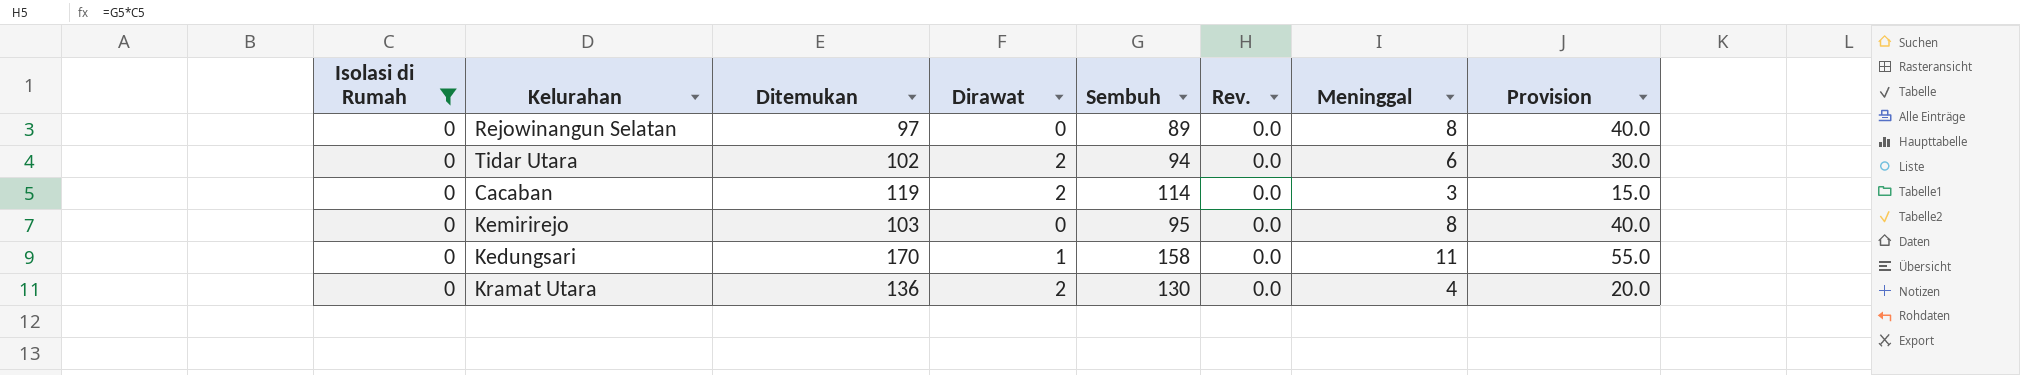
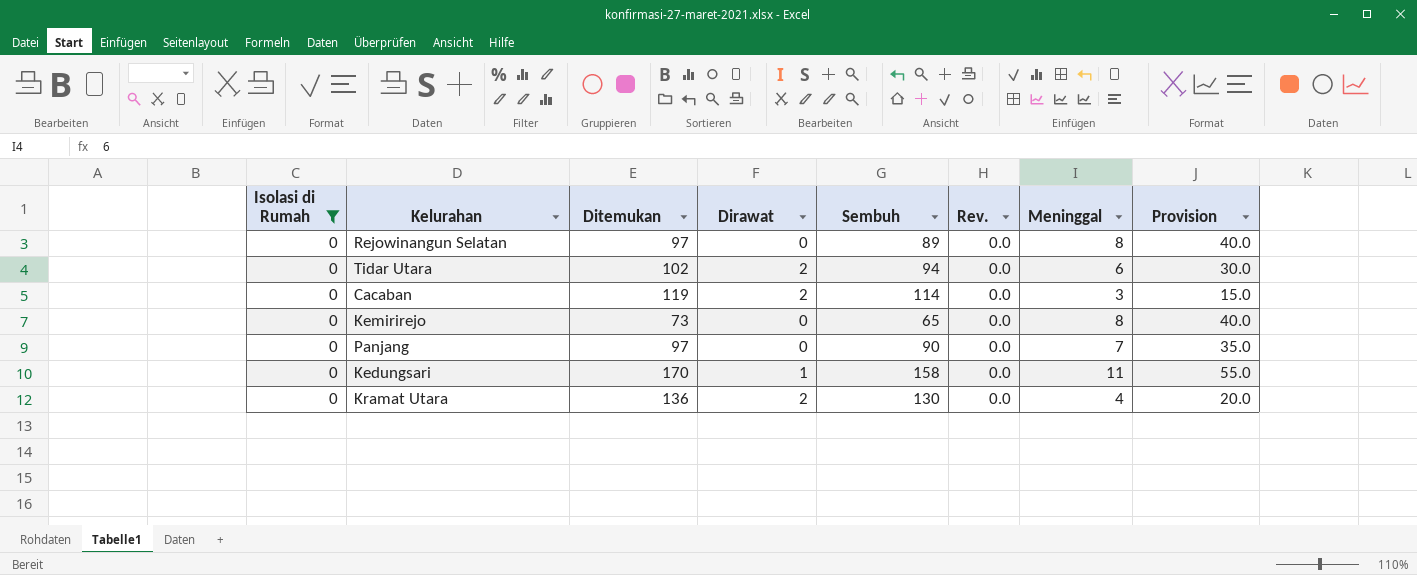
Kemirirejo | Ditemukan: 103 -> 73
Kemirirejo | Sembuh: 95 -> 65
row Panjang: none -> 0 | 97 | 0 | 90 | 0.0 | 7 | 35.0

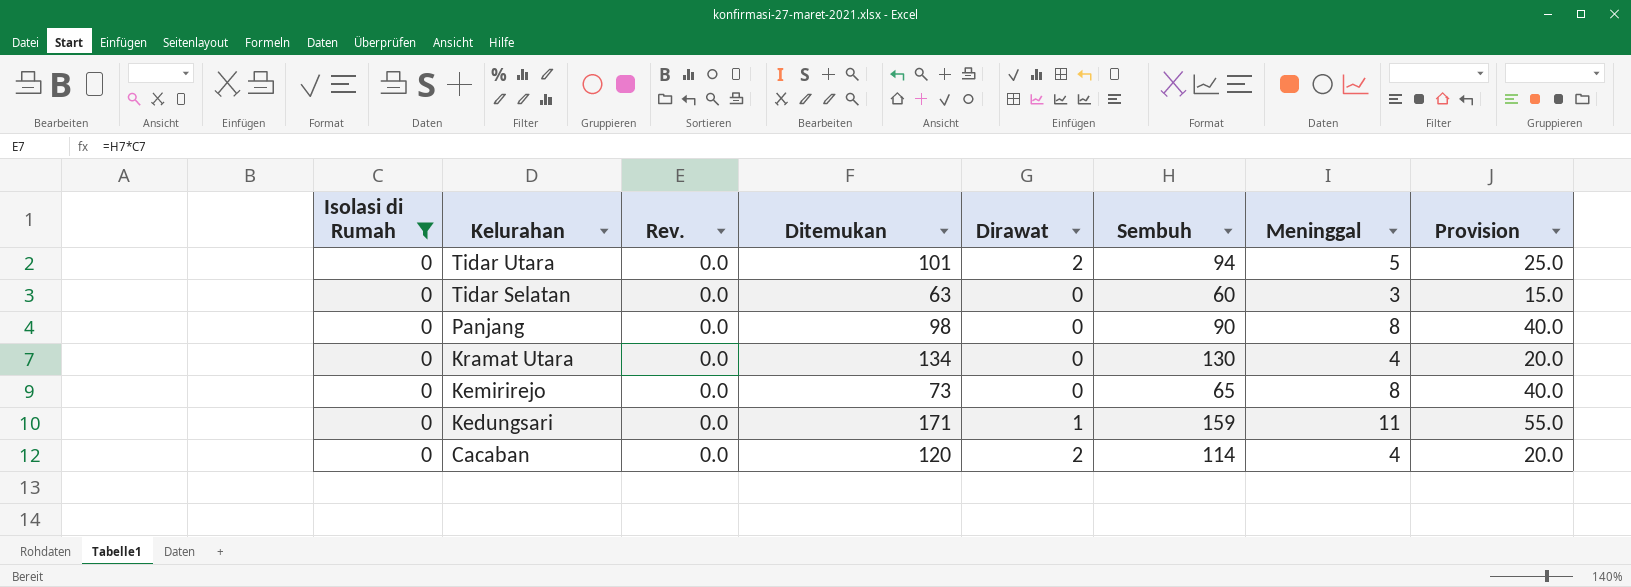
row order: none -> Kelurahan descending
column Rev. | position: 6 -> 3
row Rejowinangun Selatan: 0 | 97 | 0 | 89 | 0.0 | 8 | 40.0 -> none
Tidar Utara | Ditemukan: 102 -> 101
Tidar Utara | Meninggal: 6 -> 5
Tidar Utara | Provision: 30.0 -> 25.0
row Tidar Selatan: none -> 0 | 0.0 | 63 | 0 | 60 | 3 | 15.0
Panjang | Ditemukan: 97 -> 98
Panjang | Meninggal: 7 -> 8
Panjang | Provision: 35.0 -> 40.0
Kramat Utara | Ditemukan: 136 -> 134
Kramat Utara | Dirawat: 2 -> 0
Kedungsari | Ditemukan: 170 -> 171
Kedungsari | Sembuh: 158 -> 159
Cacaban | Ditemukan: 119 -> 120
Cacaban | Meninggal: 3 -> 4
Cacaban | Provision: 15.0 -> 20.0

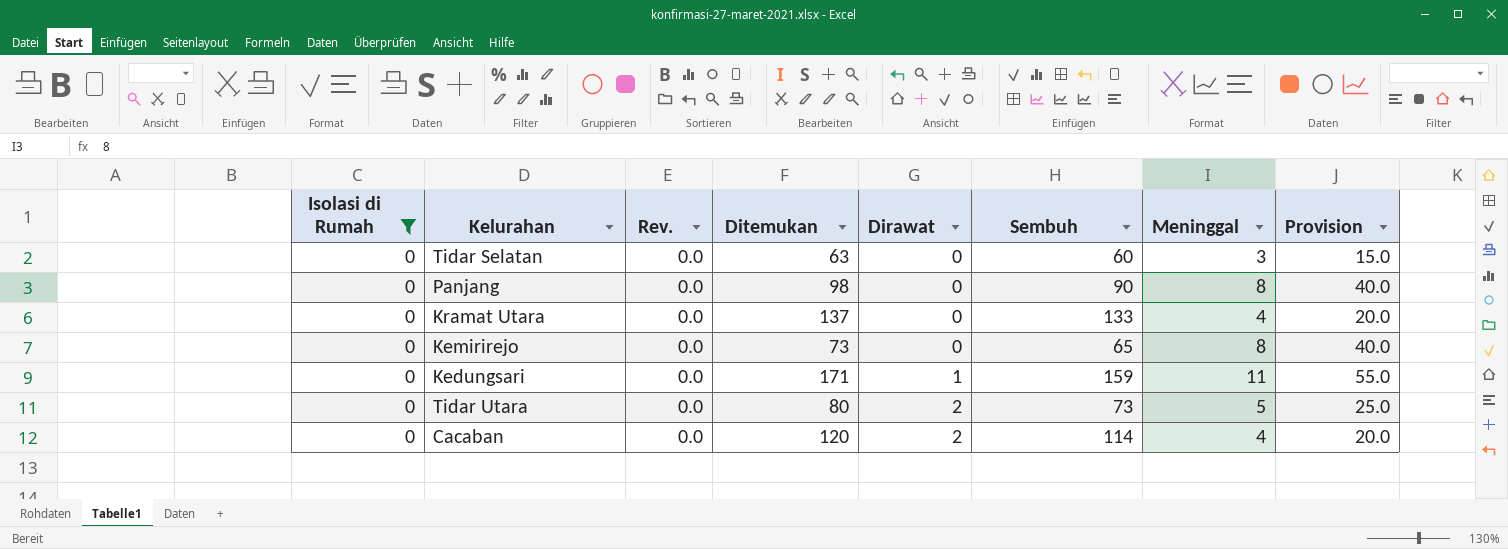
row order: Kelurahan descending -> Dirawat ascending
Kramat Utara | Ditemukan: 134 -> 137
Kramat Utara | Sembuh: 130 -> 133
Tidar Utara | Ditemukan: 101 -> 80
Tidar Utara | Sembuh: 94 -> 73

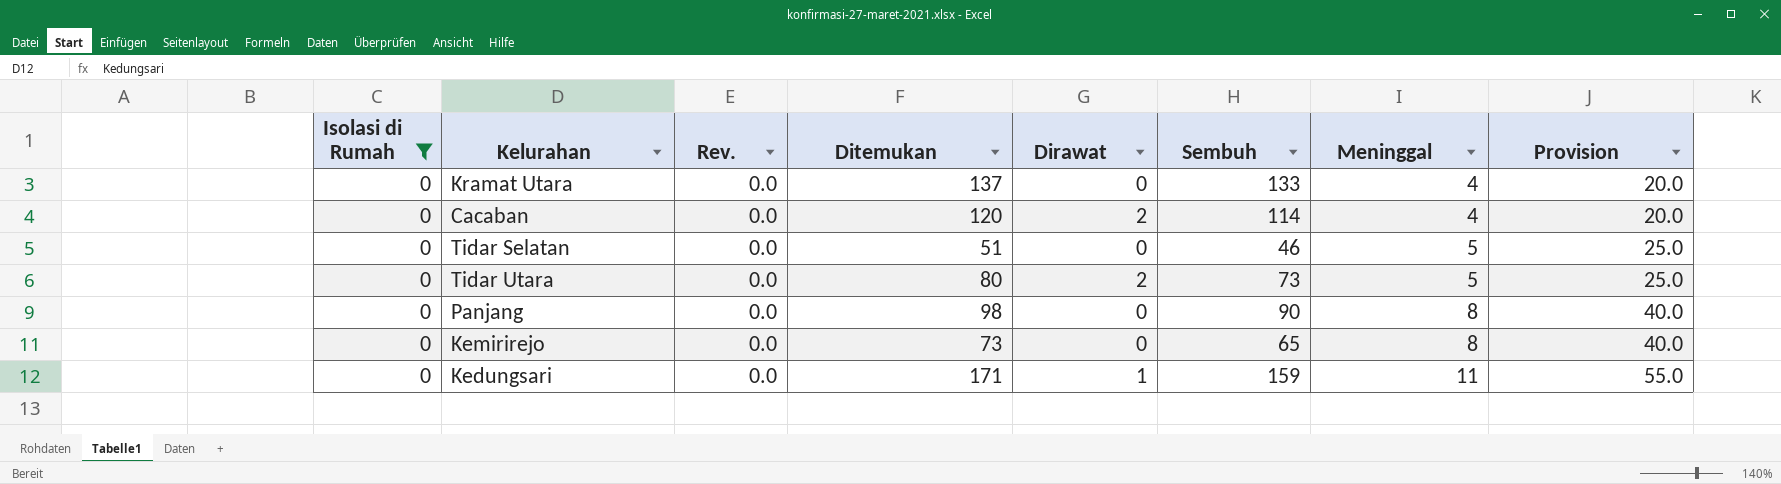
row order: Dirawat ascending -> Meninggal ascending
Tidar Selatan | Ditemukan: 63 -> 51
Tidar Selatan | Sembuh: 60 -> 46
Tidar Selatan | Meninggal: 3 -> 5
Tidar Selatan | Provision: 15.0 -> 25.0

